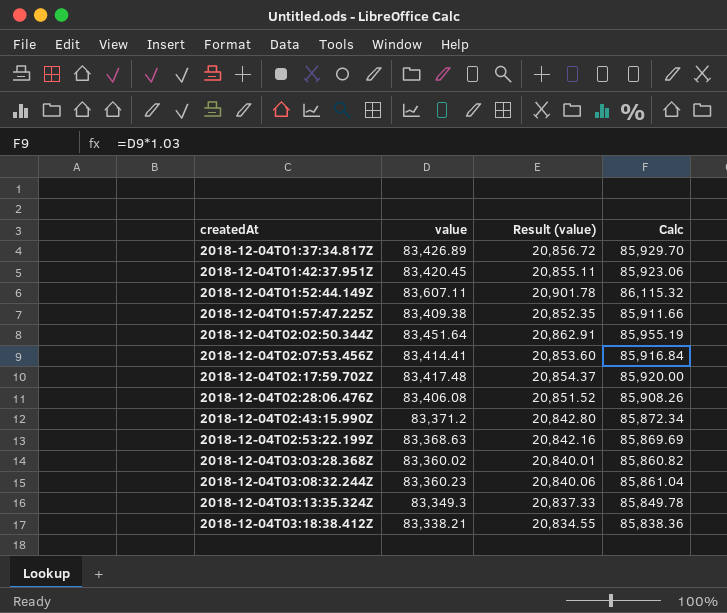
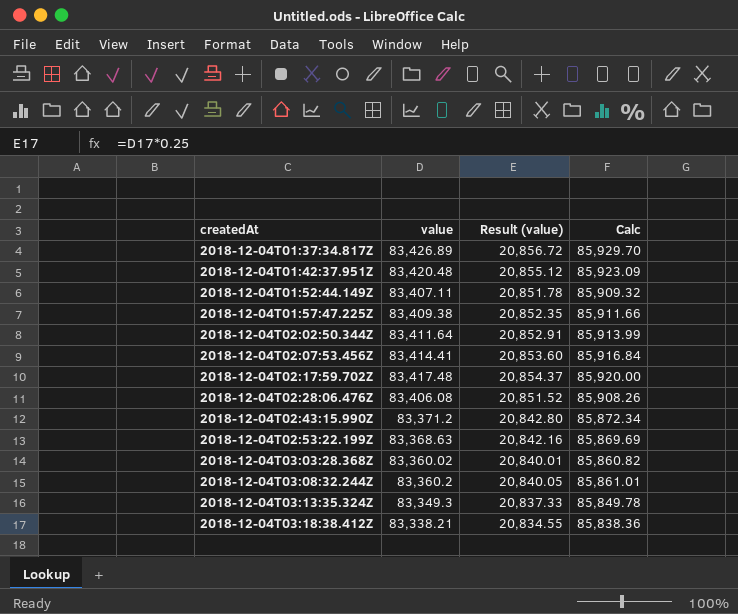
2018-12-04T01:42:37.951Z | value: 83,420.45 -> 83,420.48
2018-12-04T01:42:37.951Z | Result (value): 20,855.11 -> 20,855.12
2018-12-04T01:42:37.951Z | Calc: 85,923.06 -> 85,923.09
2018-12-04T01:52:44.149Z | value: 83,607.11 -> 83,407.11
2018-12-04T01:52:44.149Z | Result (value): 20,901.78 -> 20,851.78
2018-12-04T01:52:44.149Z | Calc: 86,115.32 -> 85,909.32
2018-12-04T02:02:50.344Z | value: 83,451.64 -> 83,411.64
2018-12-04T02:02:50.344Z | Result (value): 20,862.91 -> 20,852.91
2018-12-04T02:02:50.344Z | Calc: 85,955.19 -> 85,913.99
2018-12-04T03:08:32.244Z | value: 83,360.23 -> 83,360.2
2018-12-04T03:08:32.244Z | Result (value): 20,840.06 -> 20,840.05
2018-12-04T03:08:32.244Z | Calc: 85,861.04 -> 85,861.01

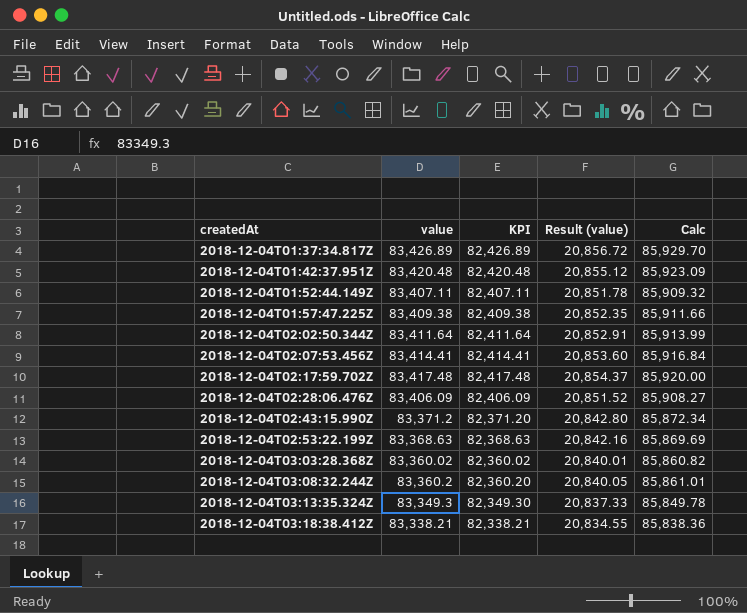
column KPI | formula: none -> [value] - 1000
2018-12-04T02:28:06.476Z | value: 83,406.08 -> 83,406.09
2018-12-04T02:28:06.476Z | Calc: 85,908.26 -> 85,908.27

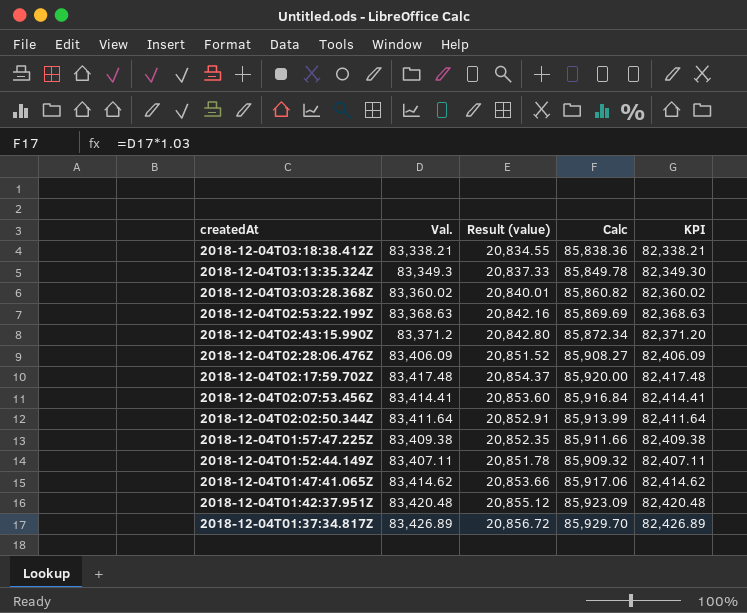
row order: createdAt ascending -> createdAt descending
column name: value -> Val.
column KPI | position: 3 -> 5
row 2018-12-04T03:08:32.244Z: 83,360.2 | 82,360.20 | 20,840.05 | 85,861.01 -> none
row 2018-12-04T01:47:41.065Z: none -> 83,414.62 | 20,853.66 | 85,917.06 | 82,414.62

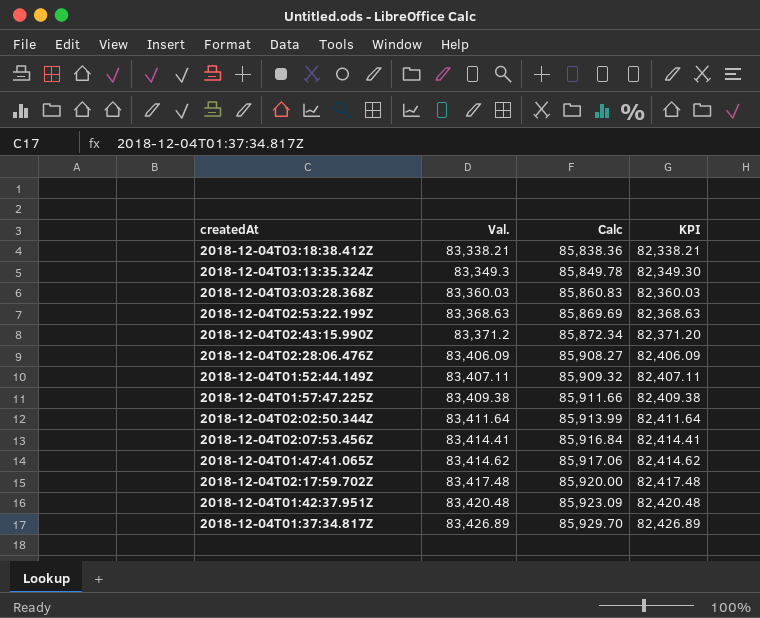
row order: createdAt descending -> Val. ascending
column Result (value) | formula: [Val.] * 0.25 -> none
2018-12-04T03:03:28.368Z | Val.: 83,360.02 -> 83,360.03
2018-12-04T03:03:28.368Z | Calc: 85,860.82 -> 85,860.83
2018-12-04T03:03:28.368Z | KPI: 82,360.02 -> 82,360.03

